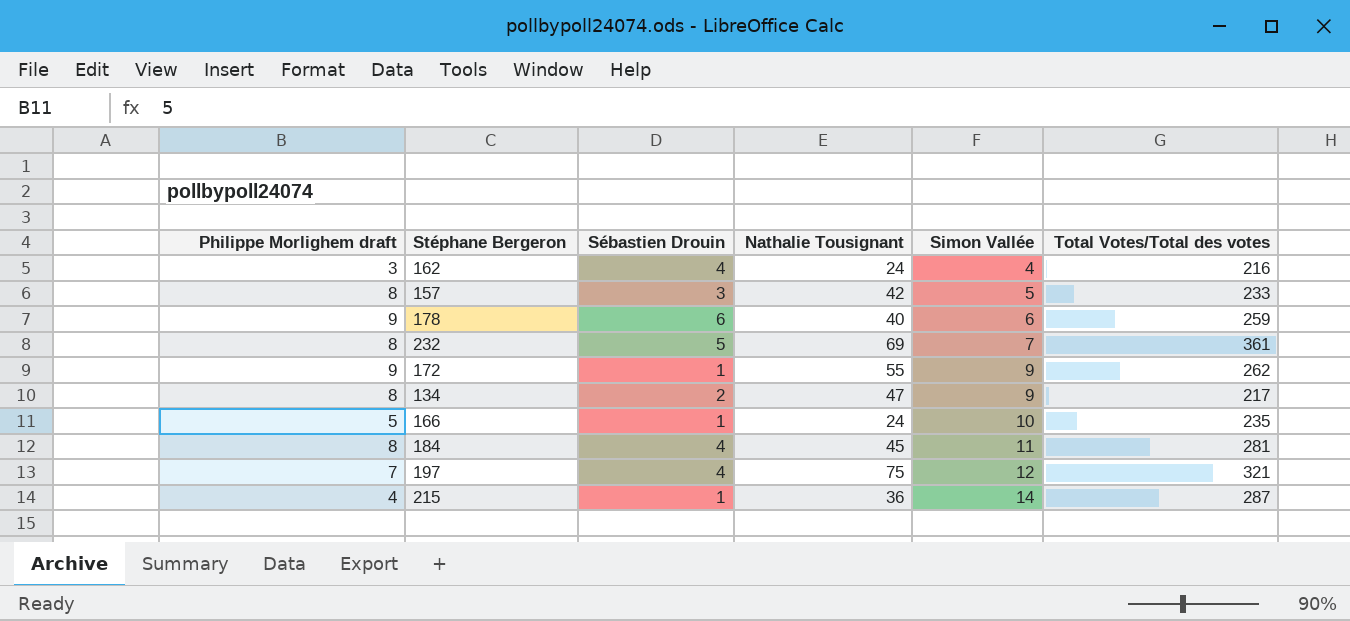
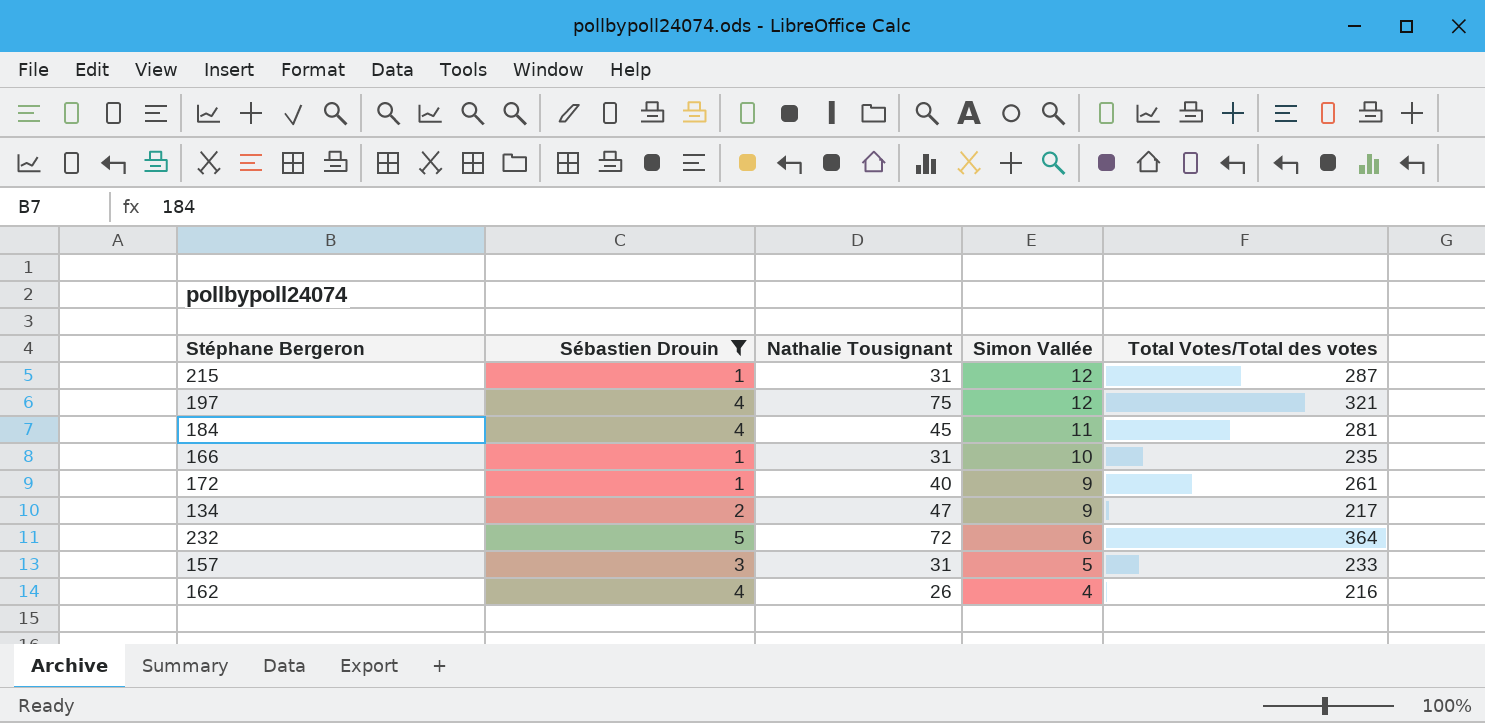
filter: none -> Sébastien Drouin != 6
row order: Simon Vallée ascending -> Simon Vallée descending
column Philippe Morlighem draft | position: 1 -> none
215 | Nathalie Tousignant: 36 -> 31
215 | Simon Vallée: 14 -> 12
166 | Nathalie Tousignant: 24 -> 31
172 | Nathalie Tousignant: 55 -> 40
172 | Total Votes/Total des votes: 262 -> 261
232 | Nathalie Tousignant: 69 -> 72
232 | Simon Vallée: 7 -> 6
232 | Total Votes/Total des votes: 361 -> 364
157 | Nathalie Tousignant: 42 -> 31
162 | Nathalie Tousignant: 24 -> 26

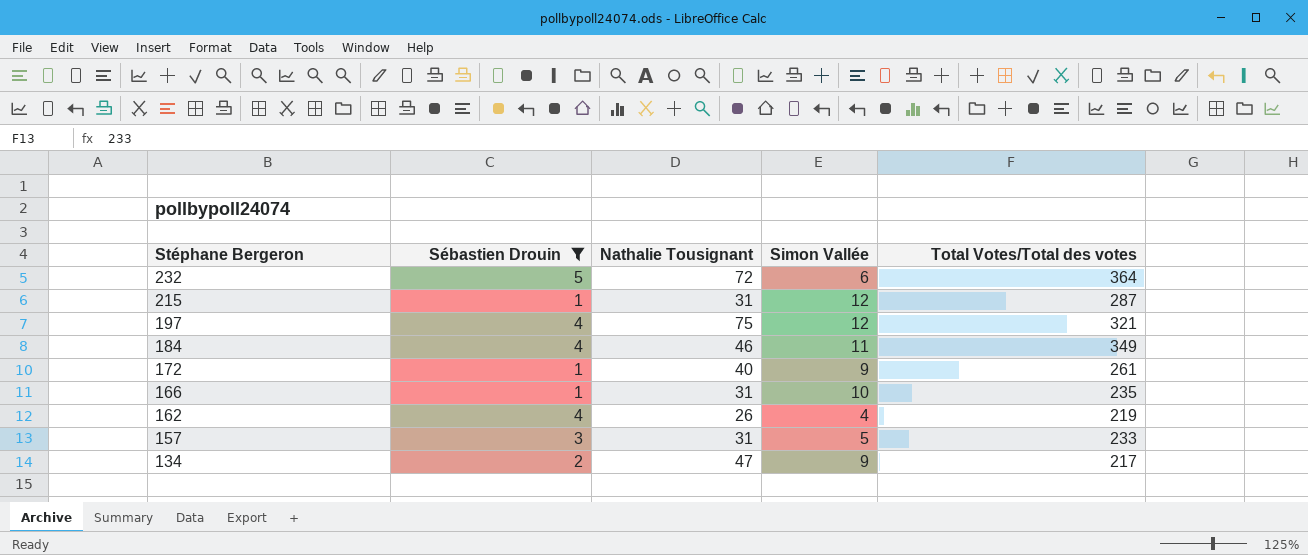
row order: Simon Vallée descending -> Stéphane Bergeron descending
184 | Nathalie Tousignant: 45 -> 46
184 | Total Votes/Total des votes: 281 -> 349
162 | Total Votes/Total des votes: 216 -> 219

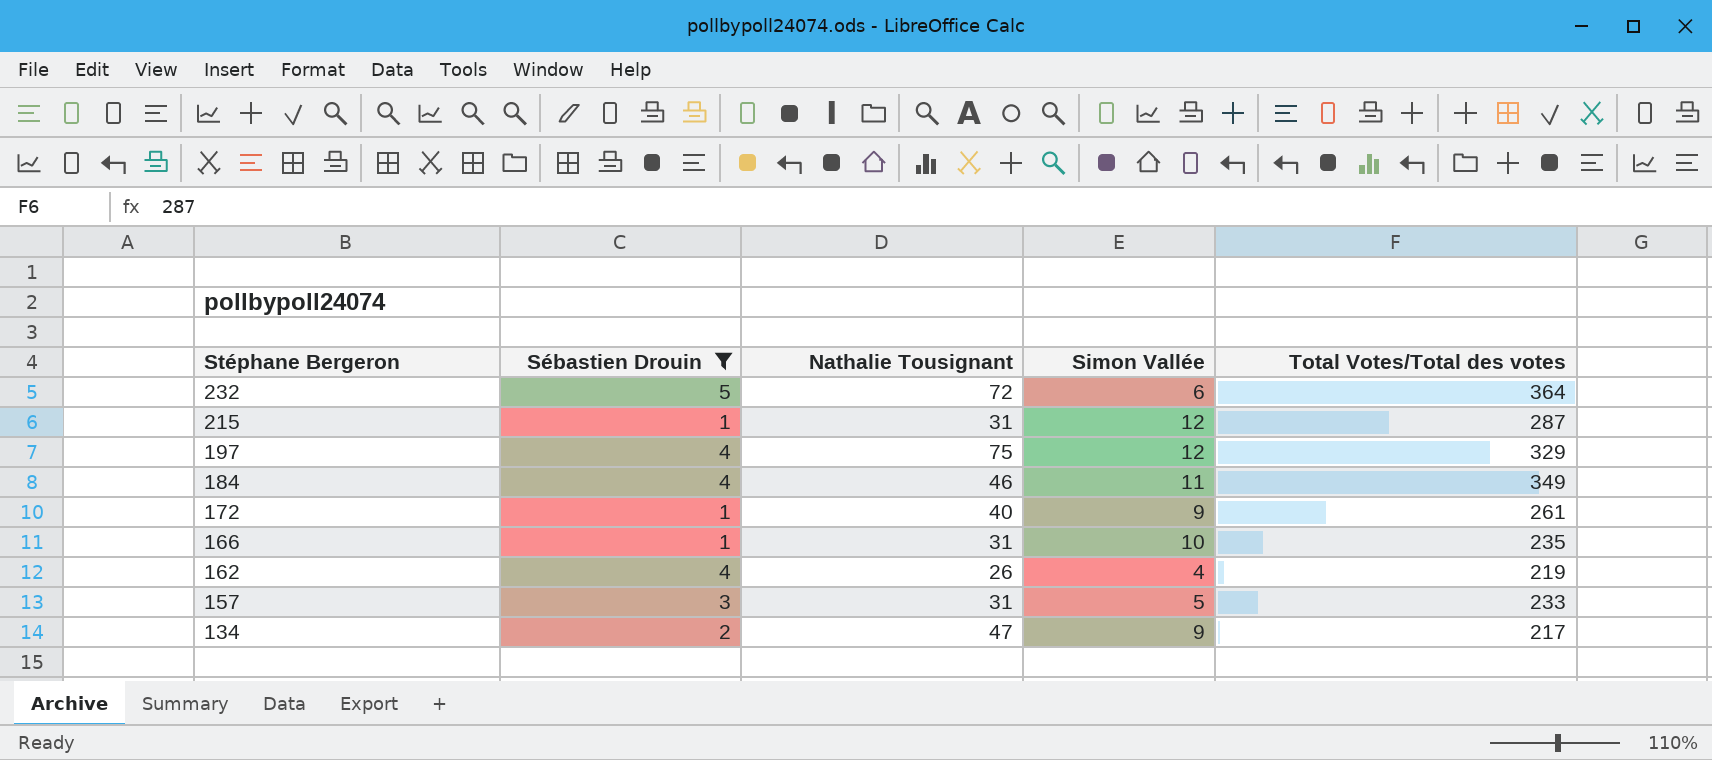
197 | Total Votes/Total des votes: 321 -> 329

